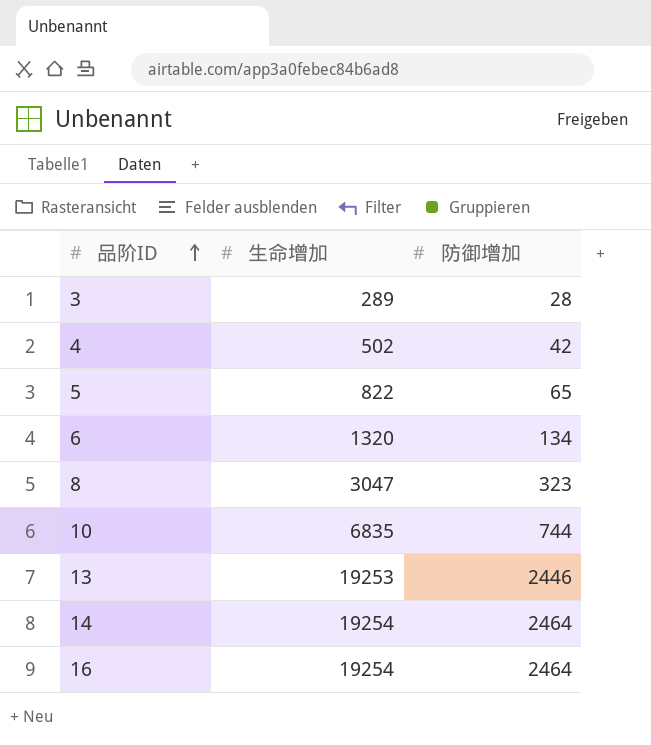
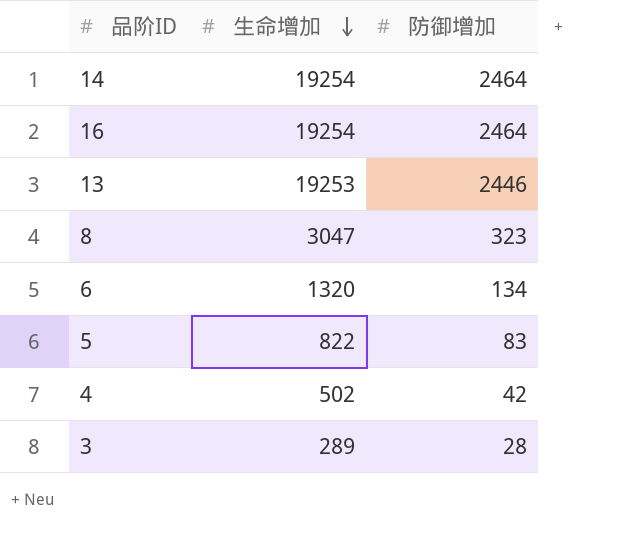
row order: 品阶ID ascending -> 生命增加 descending
row 10: 6835 | 744 -> none
5 | 防御增加: 65 -> 83

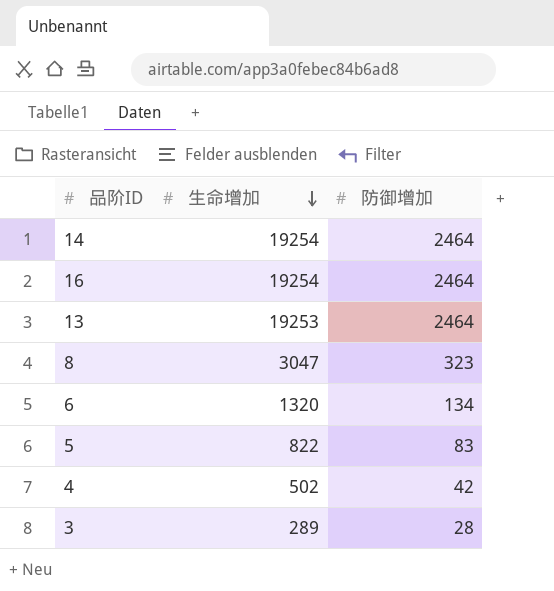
13 | 防御增加: 2446 -> 2464

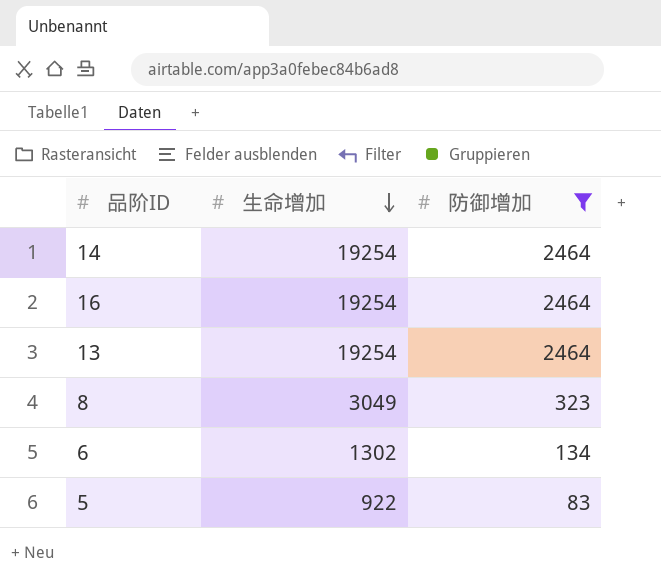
filter: none -> 防御增加 >= 83
13 | 生命增加: 19253 -> 19254
8 | 生命增加: 3047 -> 3049
6 | 生命增加: 1320 -> 1302
5 | 生命增加: 822 -> 922

